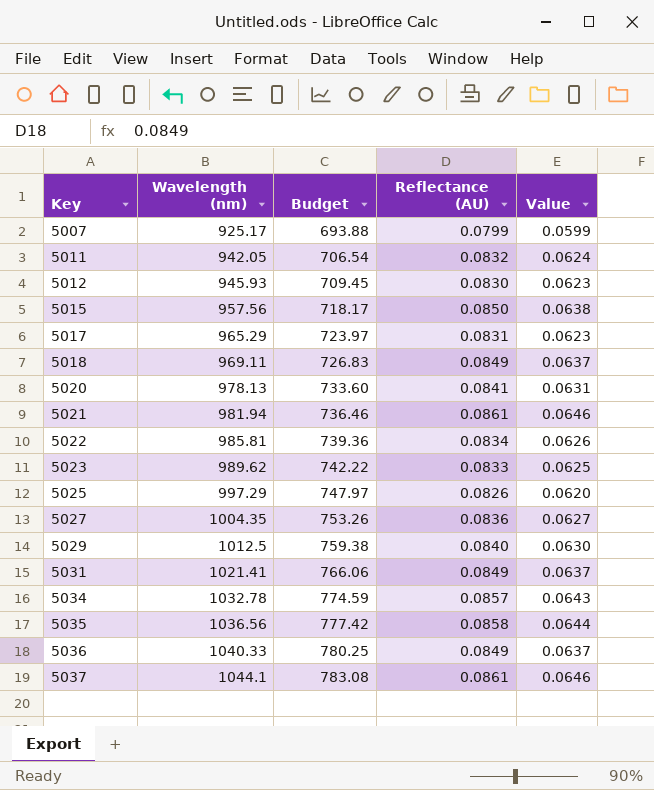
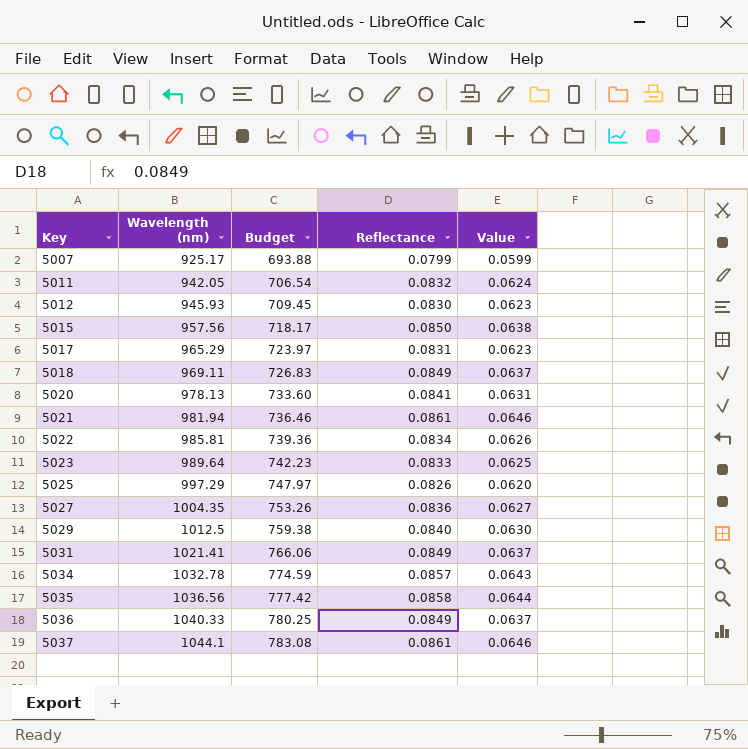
column name: Reflectance (AU) -> Reflectance
5023 | Wavelength (nm): 989.62 -> 989.64
5023 | Budget: 742.22 -> 742.23

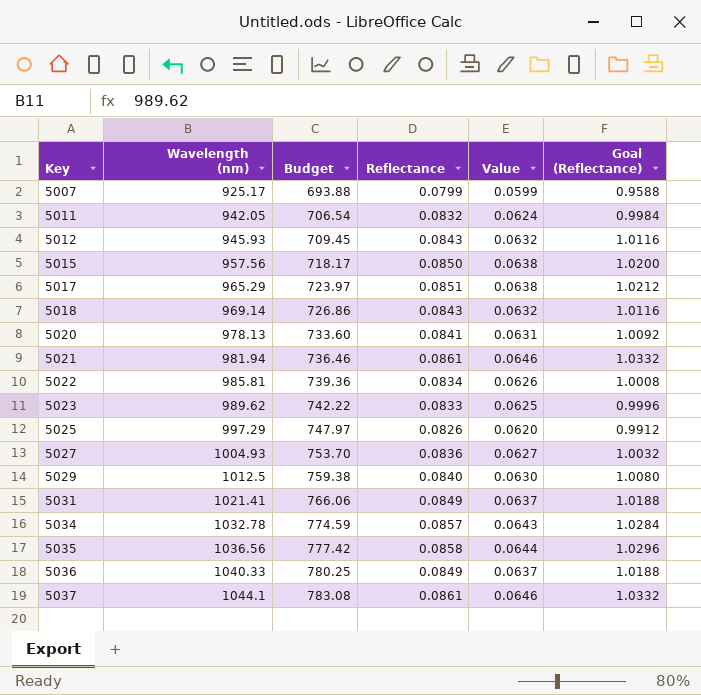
column Goal (Reflectance) | formula: none -> [Reflectance] * 12
5012 | Reflectance: 0.0830 -> 0.0843
5012 | Value: 0.0623 -> 0.0632
5017 | Reflectance: 0.0831 -> 0.0851
5017 | Value: 0.0623 -> 0.0638
5018 | Wavelength (nm): 969.11 -> 969.14
5018 | Budget: 726.83 -> 726.86
5018 | Reflectance: 0.0849 -> 0.0843
5018 | Value: 0.0637 -> 0.0632
5023 | Wavelength (nm): 989.64 -> 989.62
5023 | Budget: 742.23 -> 742.22
5027 | Wavelength (nm): 1004.35 -> 1004.93
5027 | Budget: 753.26 -> 753.70

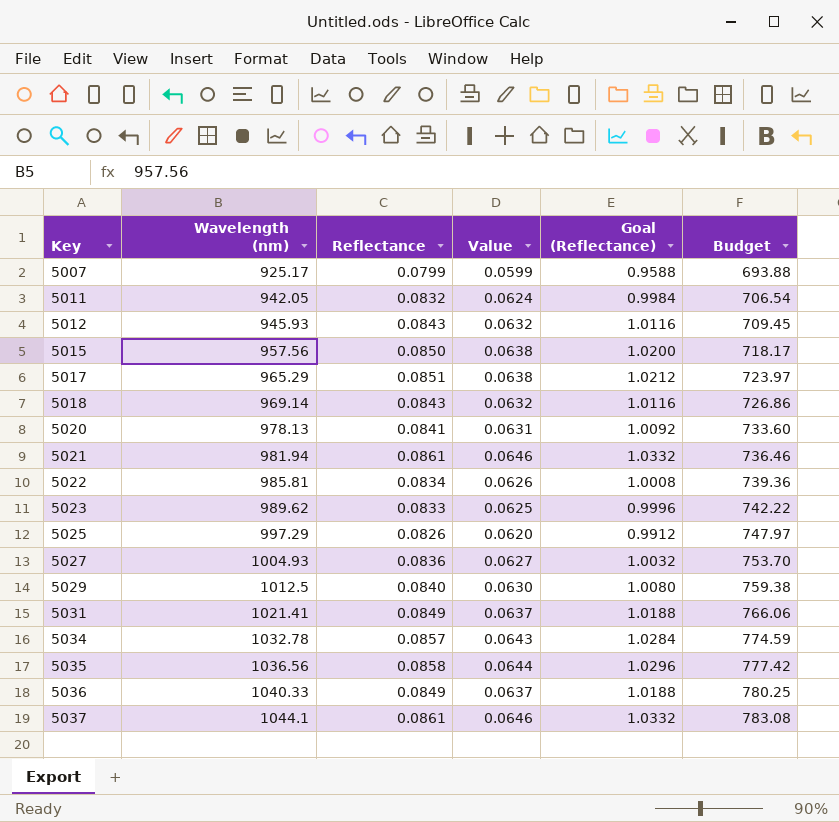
column Budget | position: 3 -> 6

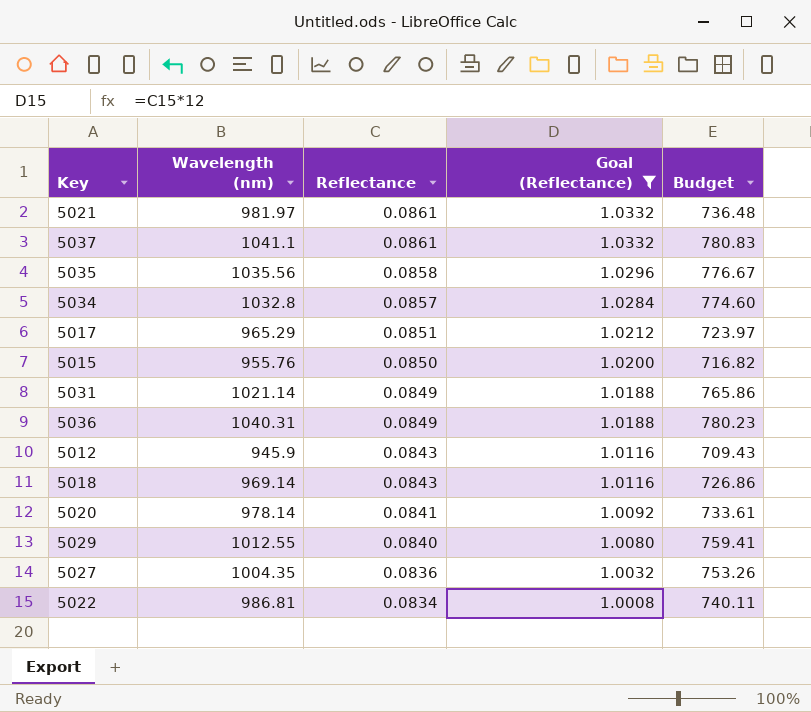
filter: none -> Goal (Reflectance) >= 1.0008
row order: Key ascending -> Reflectance descending
column Value | formula: [Reflectance] * 0.75 -> none
5021 | Wavelength (nm): 981.94 -> 981.97
5021 | Budget: 736.46 -> 736.48
5037 | Wavelength (nm): 1044.1 -> 1041.1
5037 | Budget: 783.08 -> 780.83
5035 | Wavelength (nm): 1036.56 -> 1035.56
5035 | Budget: 777.42 -> 776.67
5034 | Wavelength (nm): 1032.78 -> 1032.8
5034 | Budget: 774.59 -> 774.60
5015 | Wavelength (nm): 957.56 -> 955.76
5015 | Budget: 718.17 -> 716.82
5031 | Wavelength (nm): 1021.41 -> 1021.14
5031 | Budget: 766.06 -> 765.86
5036 | Wavelength (nm): 1040.33 -> 1040.31
5036 | Budget: 780.25 -> 780.23
5012 | Wavelength (nm): 945.93 -> 945.9
5012 | Budget: 709.45 -> 709.43
5020 | Wavelength (nm): 978.13 -> 978.14
5020 | Budget: 733.60 -> 733.61
5029 | Wavelength (nm): 1012.5 -> 1012.55
5029 | Budget: 759.38 -> 759.41
5027 | Wavelength (nm): 1004.93 -> 1004.35
5027 | Budget: 753.70 -> 753.26
5022 | Wavelength (nm): 985.81 -> 986.81
5022 | Budget: 739.36 -> 740.11

